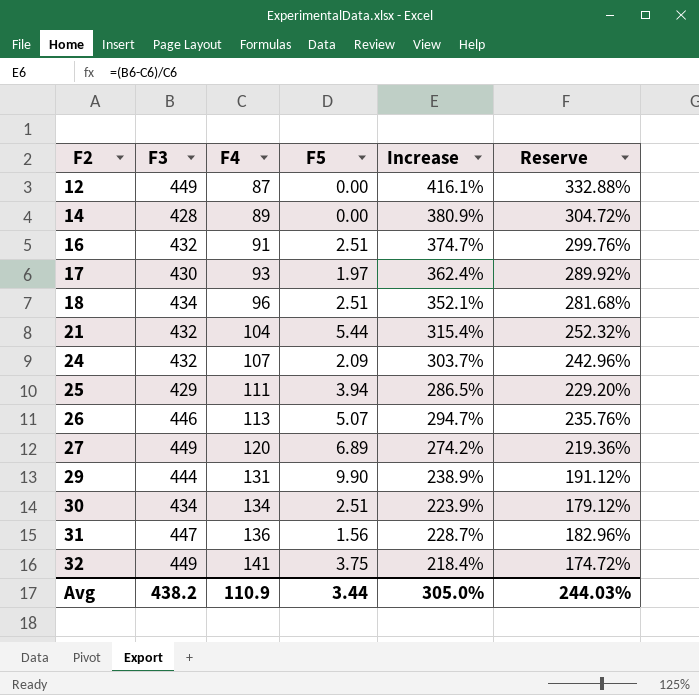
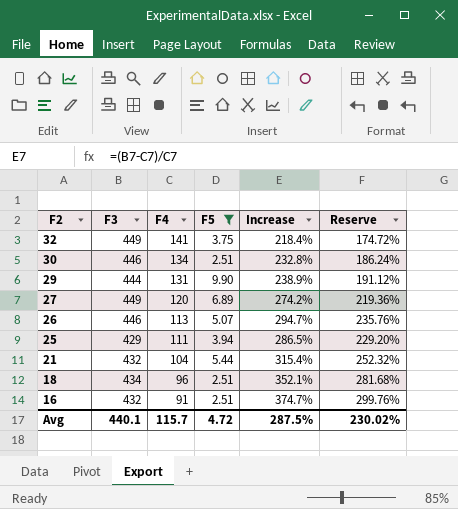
filter: none -> F5 >= 2.51
row order: F2 ascending -> F2 descending
30 | F3: 434 -> 446
30 | Increase: 223.9% -> 232.8%
30 | Reserve: 179.12% -> 186.24%
Avg | F3: 438.2 -> 440.1
Avg | F4: 110.9 -> 115.7
Avg | F5: 3.44 -> 4.72
Avg | Increase: 305.0% -> 287.5%
Avg | Reserve: 244.03% -> 230.02%

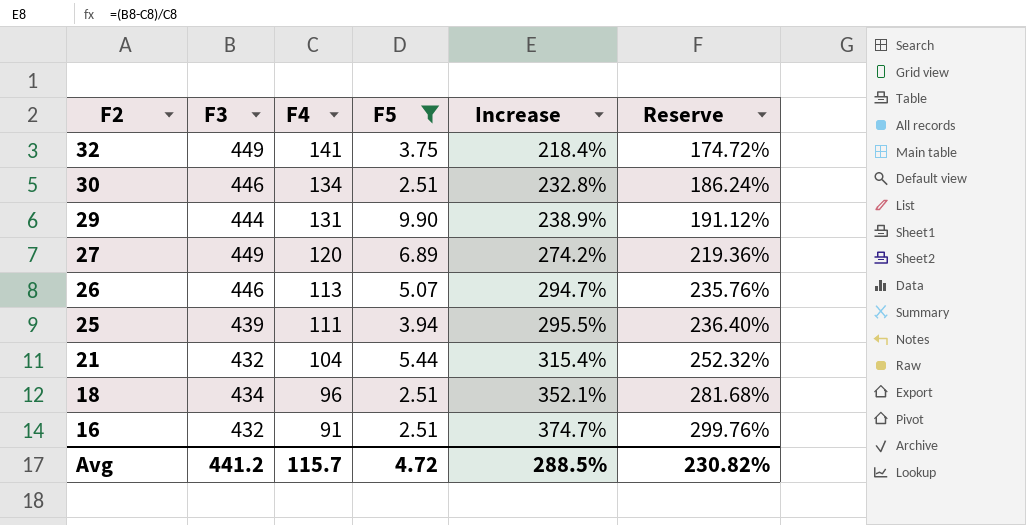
25 | F3: 429 -> 439
25 | Increase: 286.5% -> 295.5%
25 | Reserve: 229.20% -> 236.40%
Avg | F3: 440.1 -> 441.2
Avg | Increase: 287.5% -> 288.5%
Avg | Reserve: 230.02% -> 230.82%

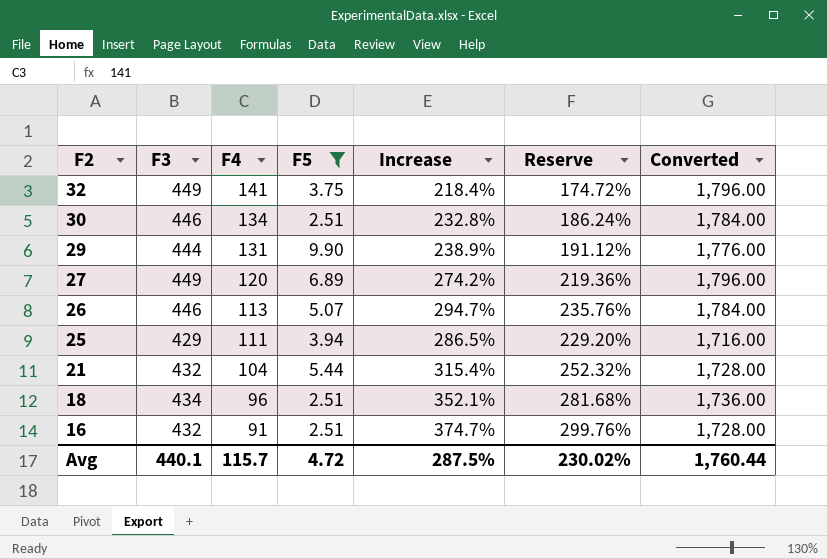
column Converted | formula: none -> [F3] * 4
25 | F3: 439 -> 429
25 | Increase: 295.5% -> 286.5%
25 | Reserve: 236.40% -> 229.20%
Avg | F3: 441.2 -> 440.1
Avg | Increase: 288.5% -> 287.5%
Avg | Reserve: 230.82% -> 230.02%

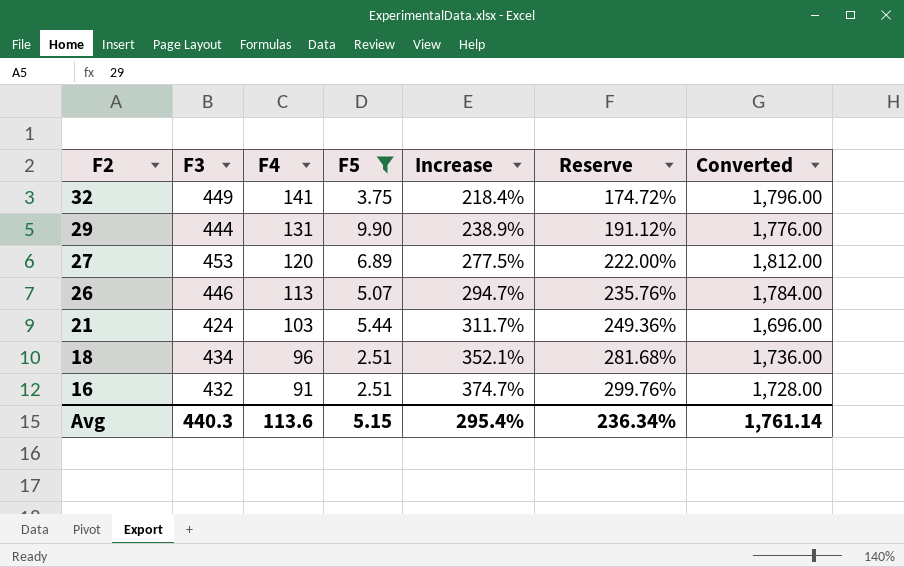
row 30: 446 | 134 | 2.51 | 232.8% | 186.24% | 1,784.00 -> none
row 25: 429 | 111 | 3.94 | 286.5% | 229.20% | 1,716.00 -> none
27 | F3: 449 -> 453
27 | Increase: 274.2% -> 277.5%
27 | Reserve: 219.36% -> 222.00%
27 | Converted: 1,796.00 -> 1,812.00
21 | F3: 432 -> 424
21 | F4: 104 -> 103
21 | Increase: 315.4% -> 311.7%
21 | Reserve: 252.32% -> 249.36%
21 | Converted: 1,728.00 -> 1,696.00
Avg | F3: 440.1 -> 440.3
Avg | F4: 115.7 -> 113.6
Avg | F5: 4.72 -> 5.15
Avg | Increase: 287.5% -> 295.4%
Avg | Reserve: 230.02% -> 236.34%
Avg | Converted: 1,760.44 -> 1,761.14

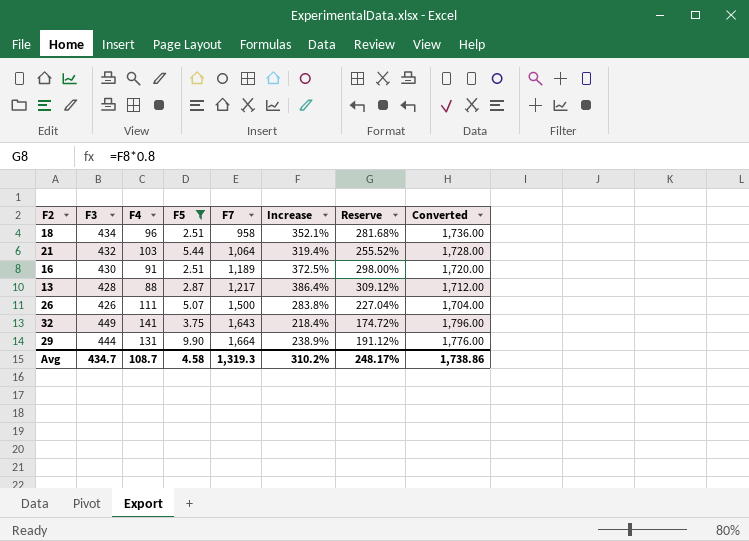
row order: F2 descending -> F7 ascending
column F7 | position: none -> 5
row 27: 453 | 120 | 6.89 | 277.5% | 222.00% | 1,812.00 -> none
21 | F3: 424 -> 432
21 | Increase: 311.7% -> 319.4%
21 | Reserve: 249.36% -> 255.52%
21 | Converted: 1,696.00 -> 1,728.00
16 | F3: 432 -> 430
16 | Increase: 374.7% -> 372.5%
16 | Reserve: 299.76% -> 298.00%
16 | Converted: 1,728.00 -> 1,720.00
row 13: none -> 428 | 88 | 2.87 | 1,217 | 386.4% | 309.12% | 1,712.00
26 | F3: 446 -> 426
26 | F4: 113 -> 111
26 | Increase: 294.7% -> 283.8%
26 | Reserve: 235.76% -> 227.04%
26 | Converted: 1,784.00 -> 1,704.00
Avg | F3: 440.3 -> 434.7
Avg | F4: 113.6 -> 108.7
Avg | F5: 5.15 -> 4.58
Avg | Increase: 295.4% -> 310.2%
Avg | Reserve: 236.34% -> 248.17%
Avg | Converted: 1,761.14 -> 1,738.86

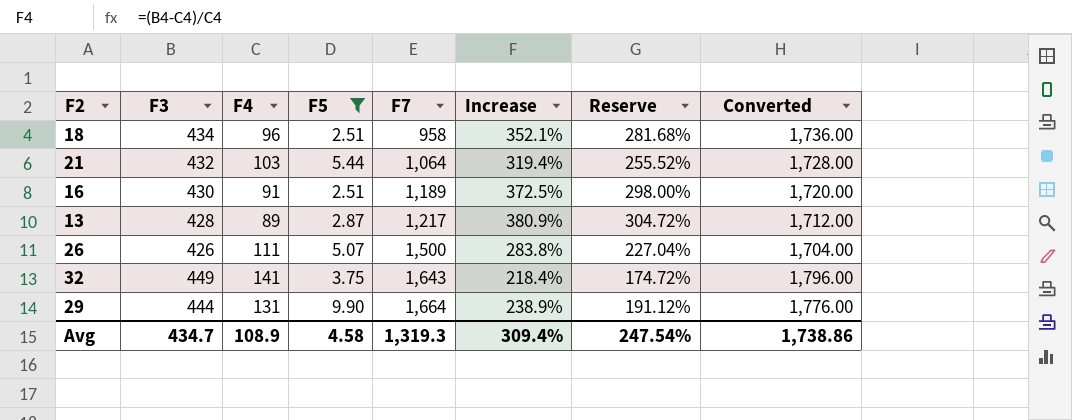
13 | F4: 88 -> 89
13 | Increase: 386.4% -> 380.9%
13 | Reserve: 309.12% -> 304.72%
Avg | F4: 108.7 -> 108.9
Avg | Increase: 310.2% -> 309.4%
Avg | Reserve: 248.17% -> 247.54%

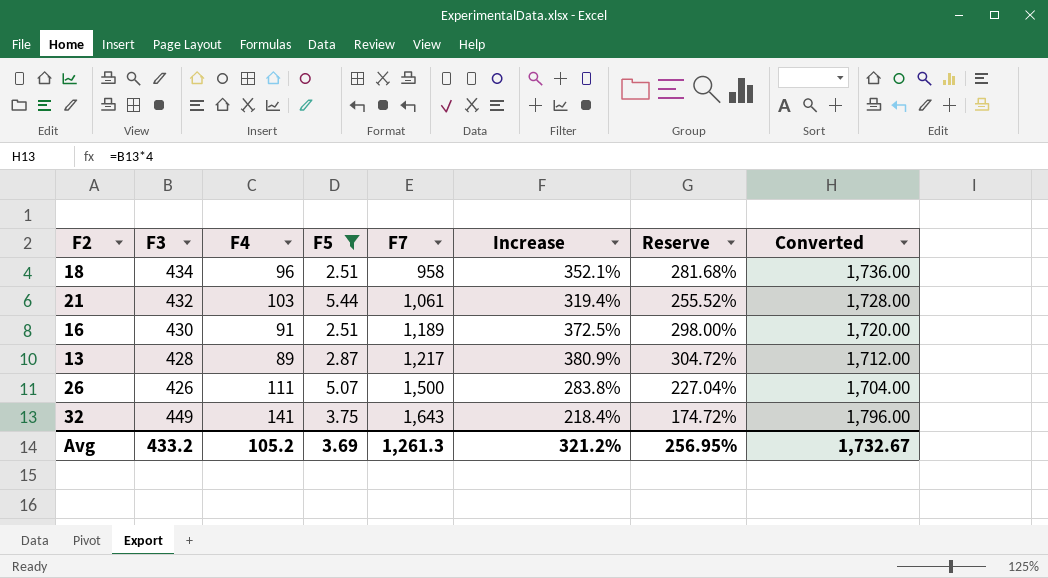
row 29: 444 | 131 | 9.90 | 1,664 | 238.9% | 191.12% | 1,776.00 -> none
21 | F7: 1,064 -> 1,061
Avg | F3: 434.7 -> 433.2
Avg | F4: 108.9 -> 105.2
Avg | F5: 4.58 -> 3.69
Avg | F7: 1,319.3 -> 1,261.3
Avg | Increase: 309.4% -> 321.2%
Avg | Reserve: 247.54% -> 256.95%
Avg | Converted: 1,738.86 -> 1,732.67

